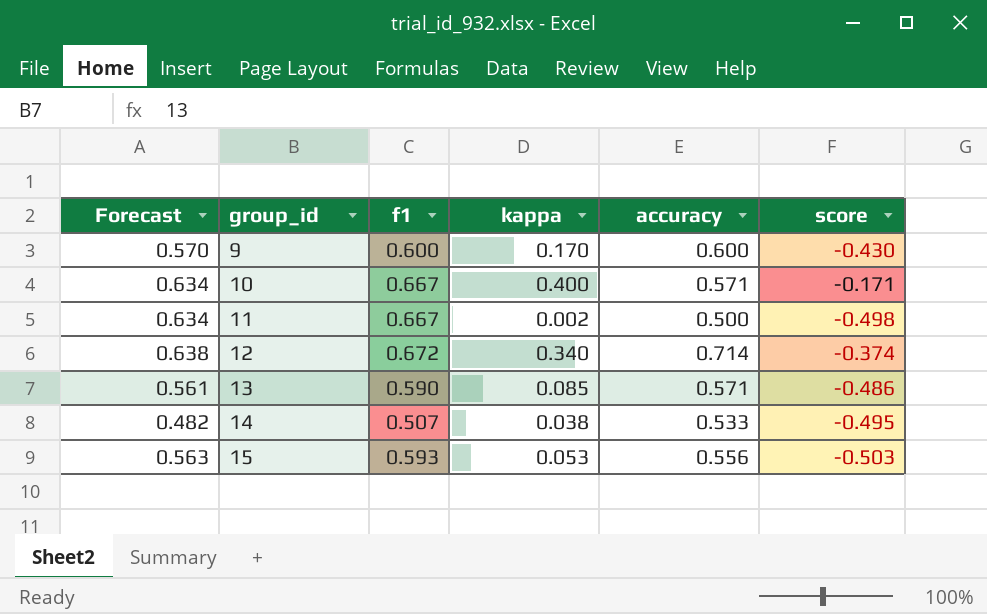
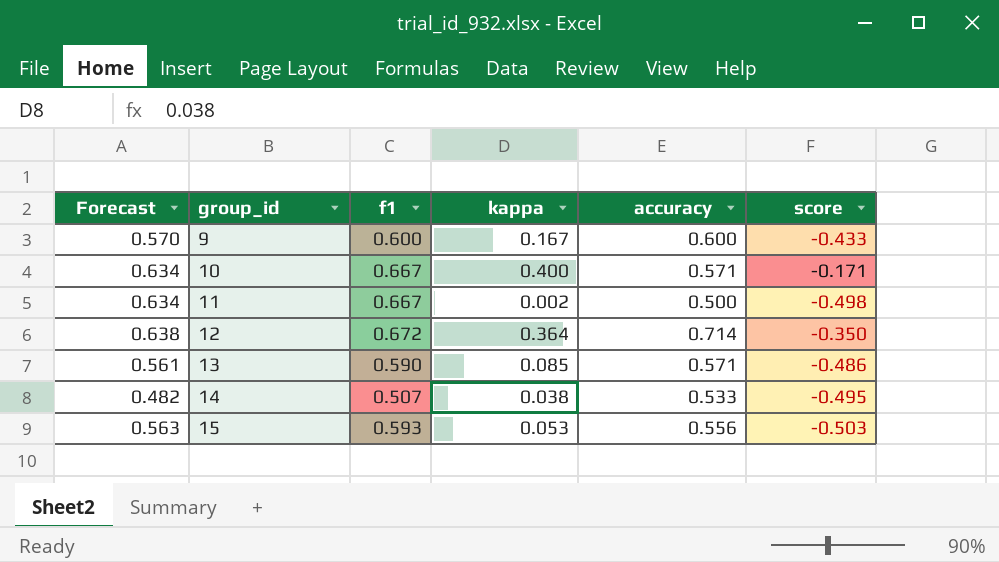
9 | kappa: 0.170 -> 0.167
9 | score: -0.430 -> -0.433
12 | kappa: 0.340 -> 0.364
12 | score: -0.374 -> -0.350

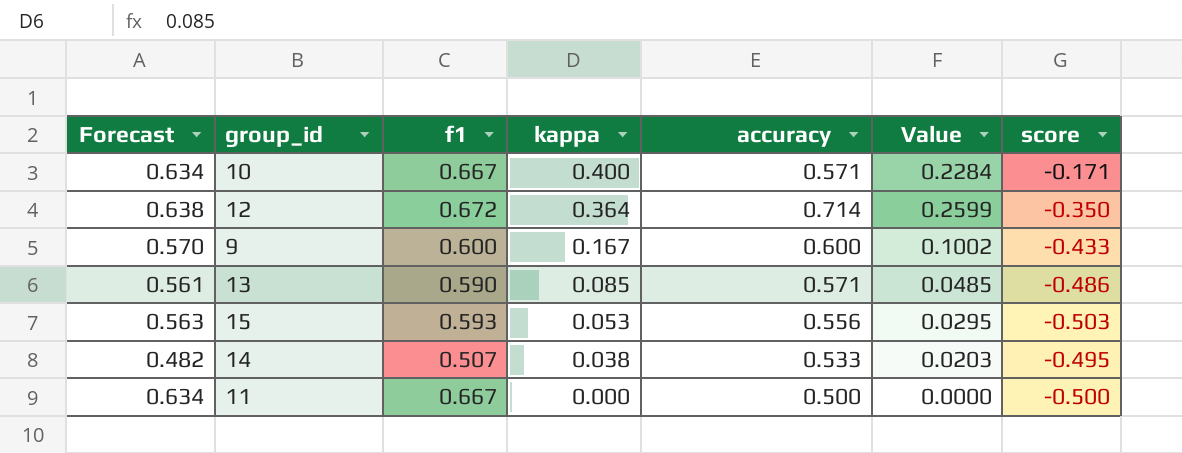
row order: group_id ascending -> kappa descending
column Value | formula: none -> [kappa] * [accuracy]
11 | kappa: 0.002 -> 0.000
11 | score: -0.498 -> -0.500

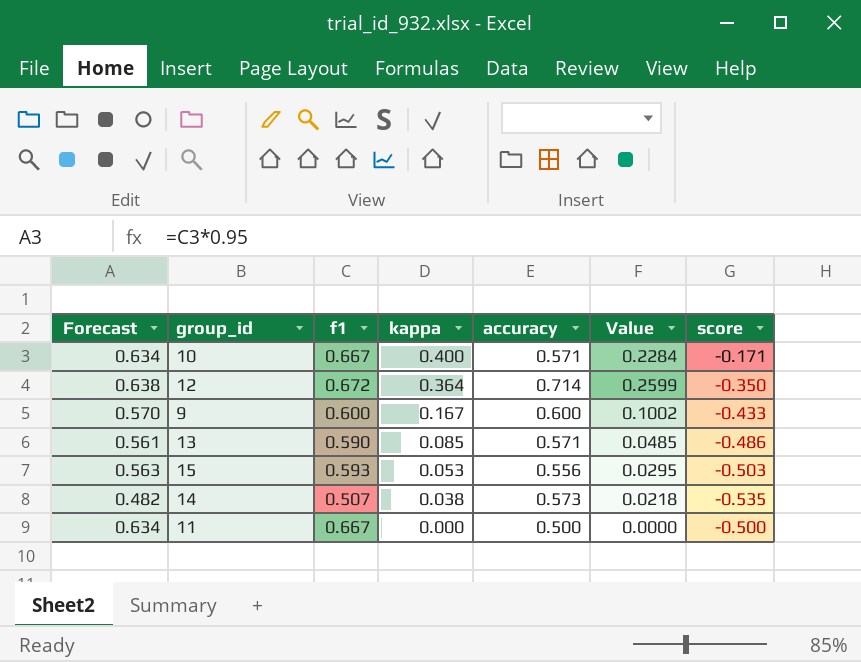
14 | accuracy: 0.533 -> 0.573
14 | Value: 0.0203 -> 0.0218
14 | score: -0.495 -> -0.535

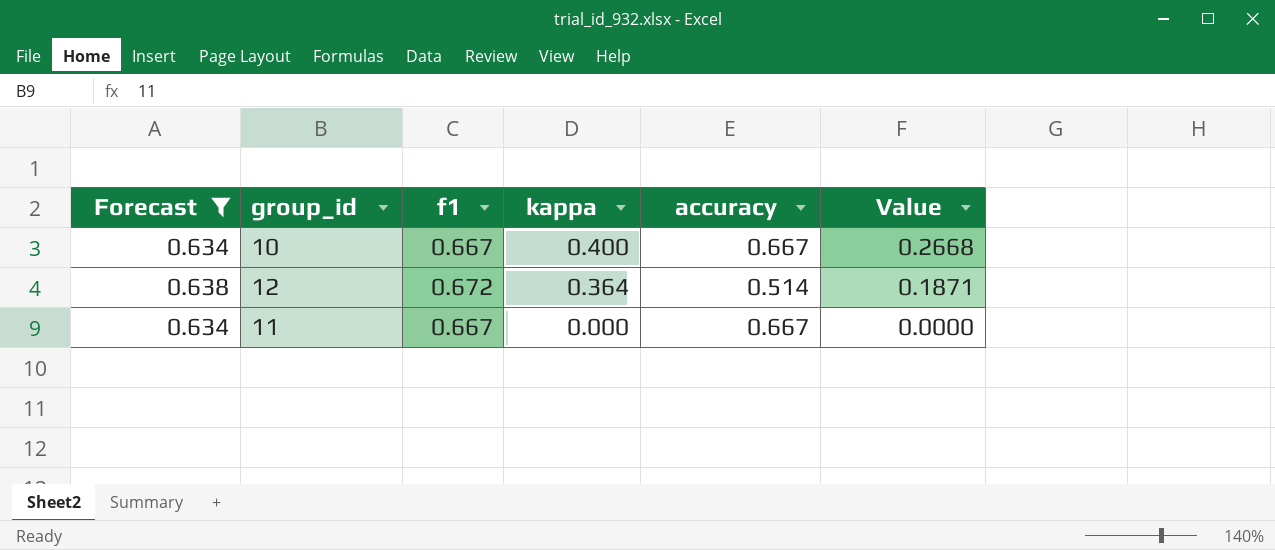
filter: none -> Forecast >= 0.634
column score | formula: [kappa] - [accuracy] -> none
10 | accuracy: 0.571 -> 0.667
10 | Value: 0.2284 -> 0.2668
12 | accuracy: 0.714 -> 0.514
12 | Value: 0.2599 -> 0.1871
11 | accuracy: 0.500 -> 0.667

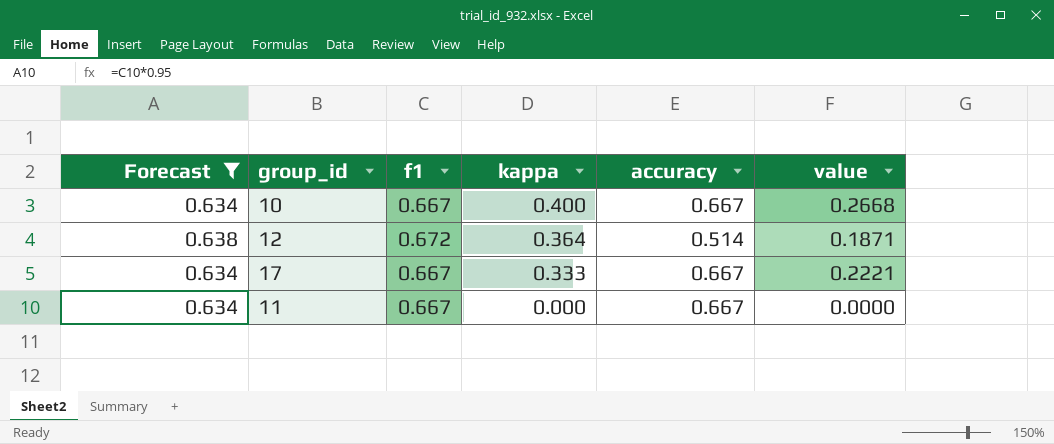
column name: Value -> value
row 17: none -> 0.634 | 0.667 | 0.333 | 0.667 | 0.2221

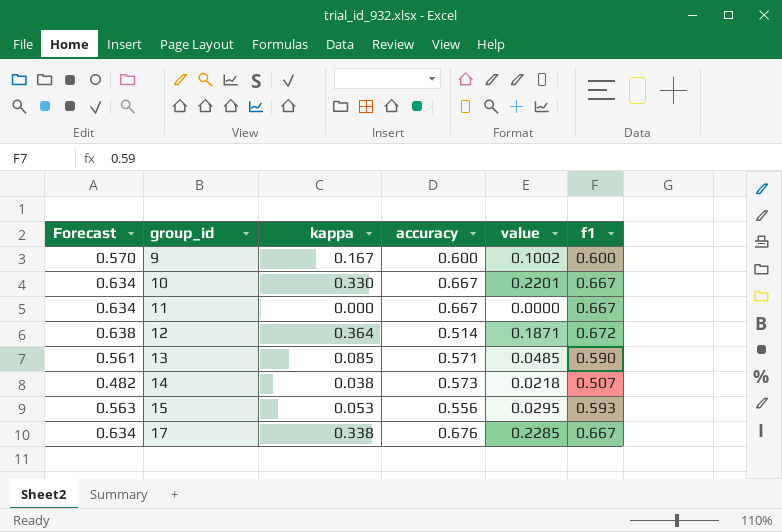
filter: Forecast >= 0.634 -> none
row order: kappa descending -> group_id ascending
column f1 | position: 3 -> 6
10 | kappa: 0.400 -> 0.330
10 | value: 0.2668 -> 0.2201
17 | kappa: 0.333 -> 0.338
17 | accuracy: 0.667 -> 0.676
17 | value: 0.2221 -> 0.2285

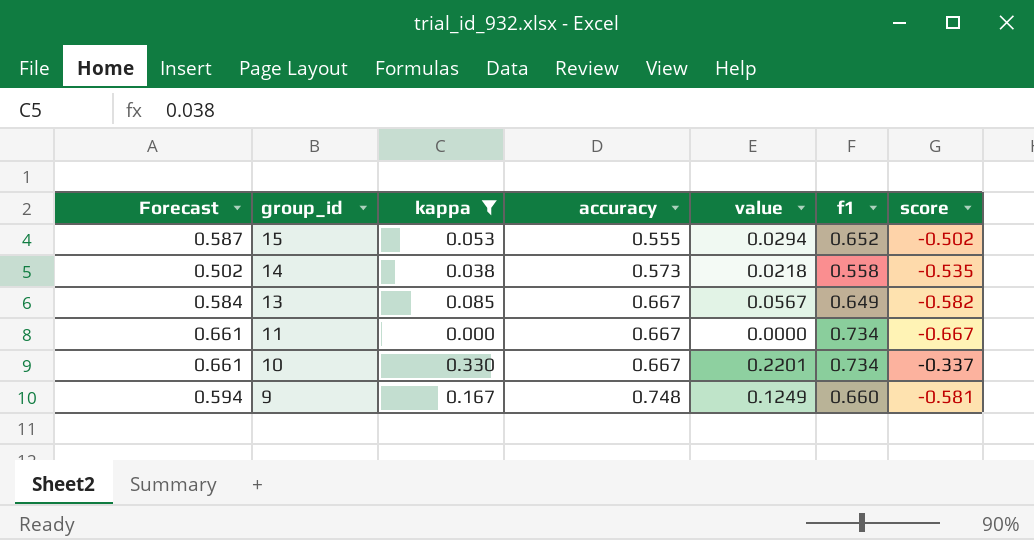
filter: none -> kappa <= 0.330
row order: group_id ascending -> group_id descending
column Forecast | formula: [f1] * 0.95 -> [f1] * 0.9
column score | formula: none -> [kappa] - [accuracy]
15 | accuracy: 0.556 -> 0.555
15 | value: 0.0295 -> 0.0294
15 | f1: 0.593 -> 0.652
14 | f1: 0.507 -> 0.558
13 | accuracy: 0.571 -> 0.667
13 | value: 0.0485 -> 0.0567
13 | f1: 0.590 -> 0.649
11 | f1: 0.667 -> 0.734
10 | f1: 0.667 -> 0.734
9 | accuracy: 0.600 -> 0.748
9 | value: 0.1002 -> 0.1249
9 | f1: 0.600 -> 0.660

